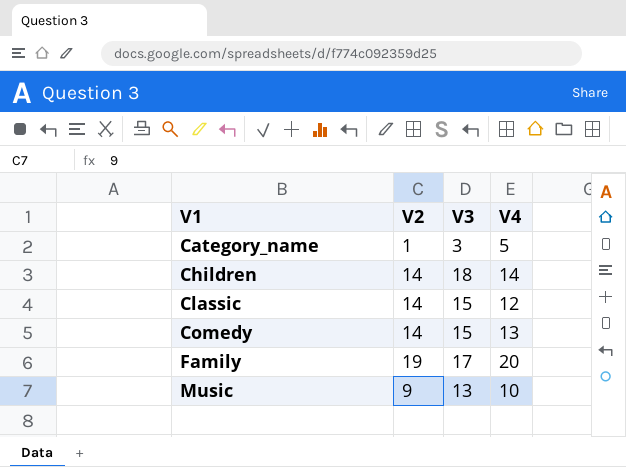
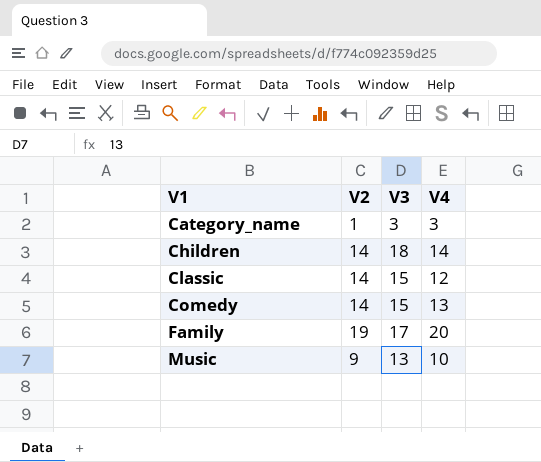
Category_name | V4: 5 -> 3

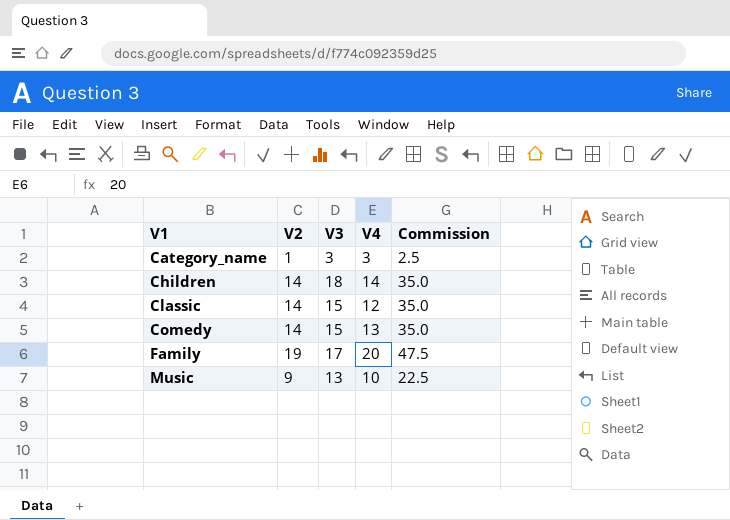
column Commission | formula: none -> [V2] * 2.5

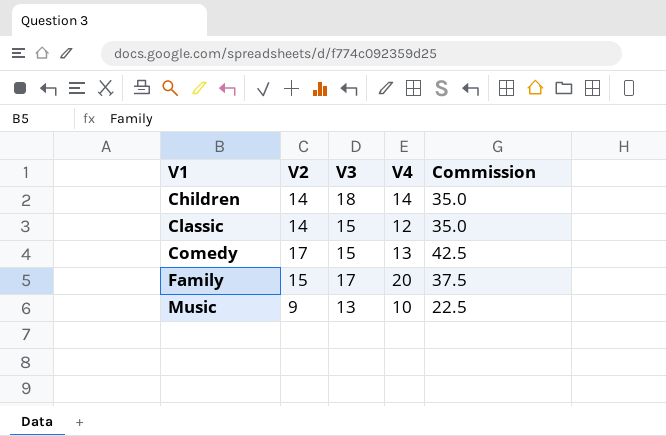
row Category_name: 1 | 3 | 3 | 2.5 -> none
Comedy | V2: 14 -> 17
Comedy | Commission: 35.0 -> 42.5
Family | V2: 19 -> 15
Family | Commission: 47.5 -> 37.5

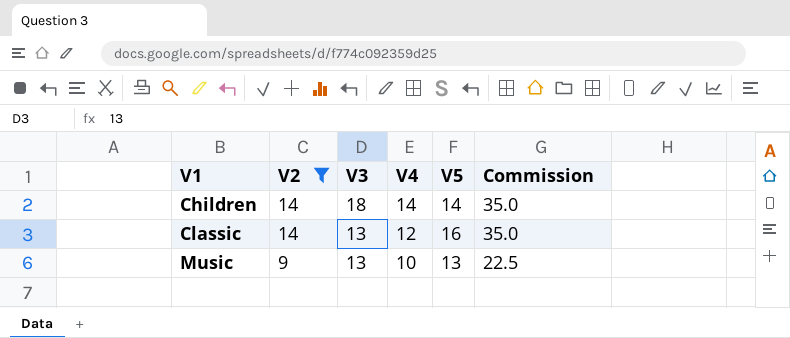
filter: none -> V2 <= 14
column V5 | position: none -> 5
Classic | V3: 15 -> 13

